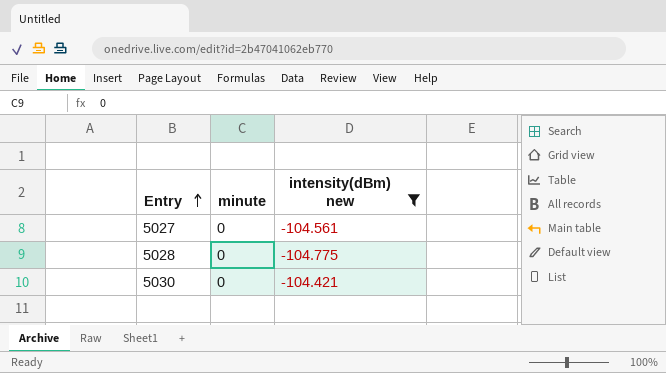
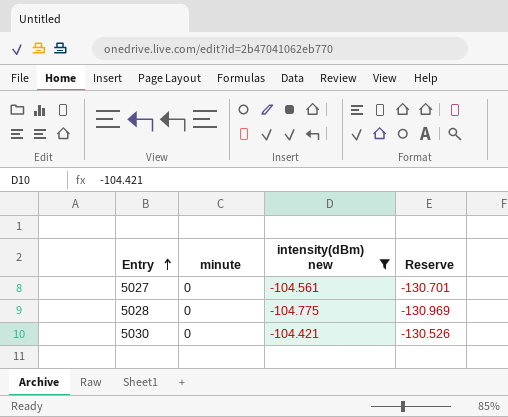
column Reserve | formula: none -> [intensity(dBm) new] * 1.25

